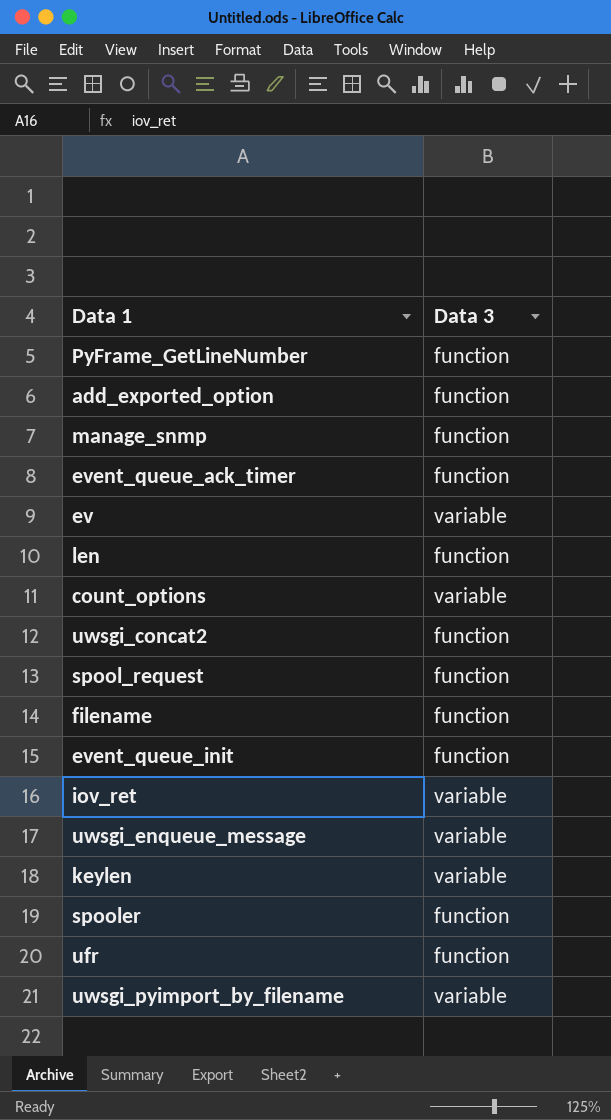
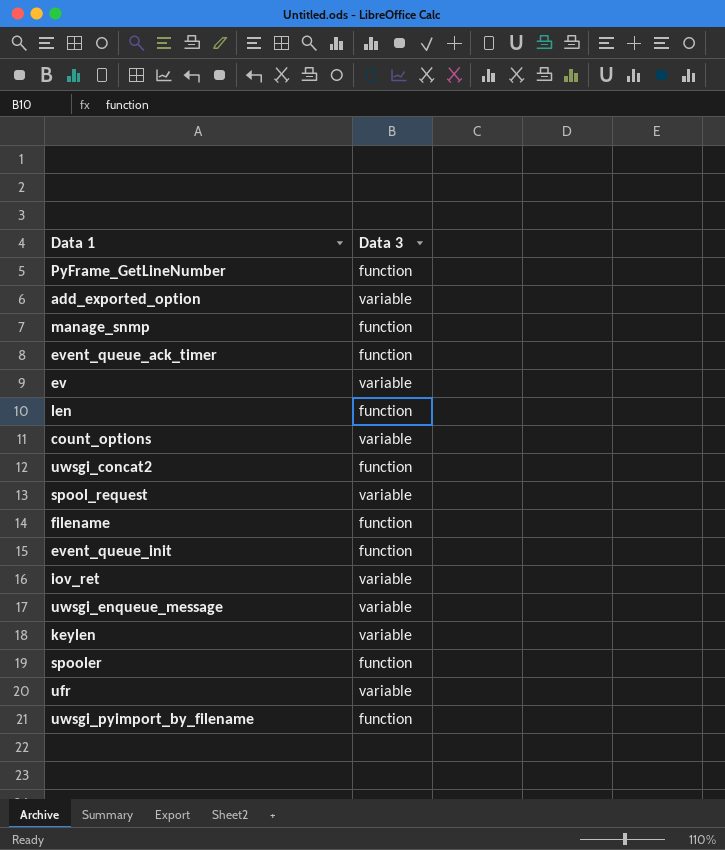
add_exported_option | Data 3: function -> variable
spool_request | Data 3: function -> variable
ufr | Data 3: function -> variable
uwsgi_pyimport_by_filename | Data 3: variable -> function

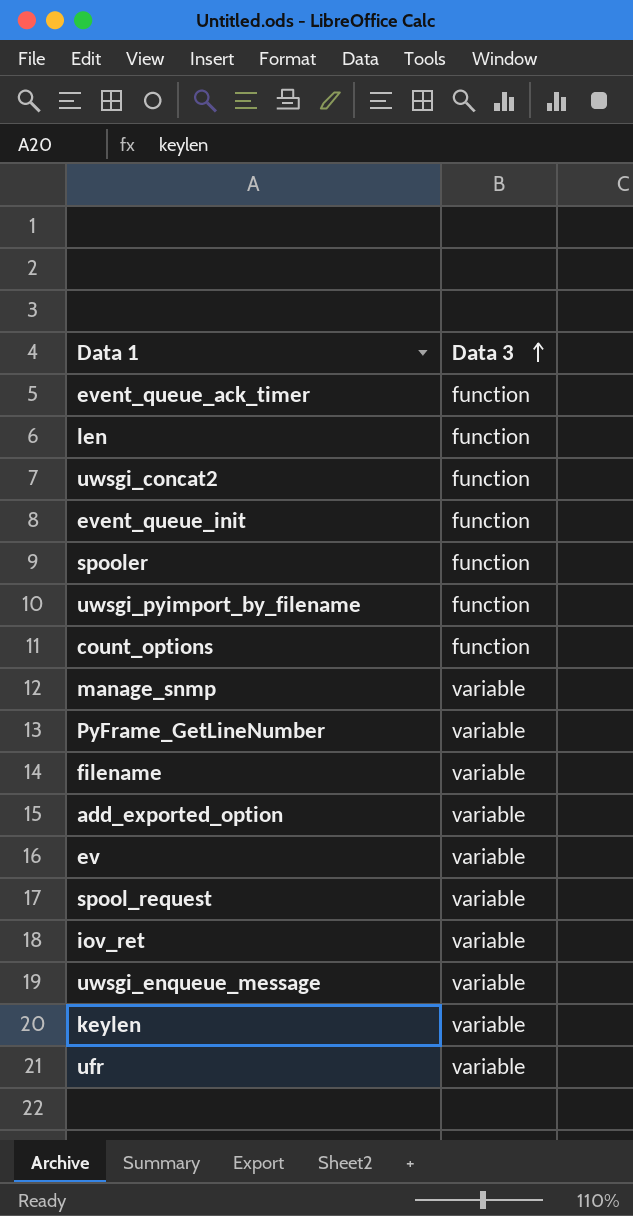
row order: none -> Data 3 ascending
count_options | Data 3: variable -> function
manage_snmp | Data 3: function -> variable
PyFrame_GetLineNumber | Data 3: function -> variable
filename | Data 3: function -> variable

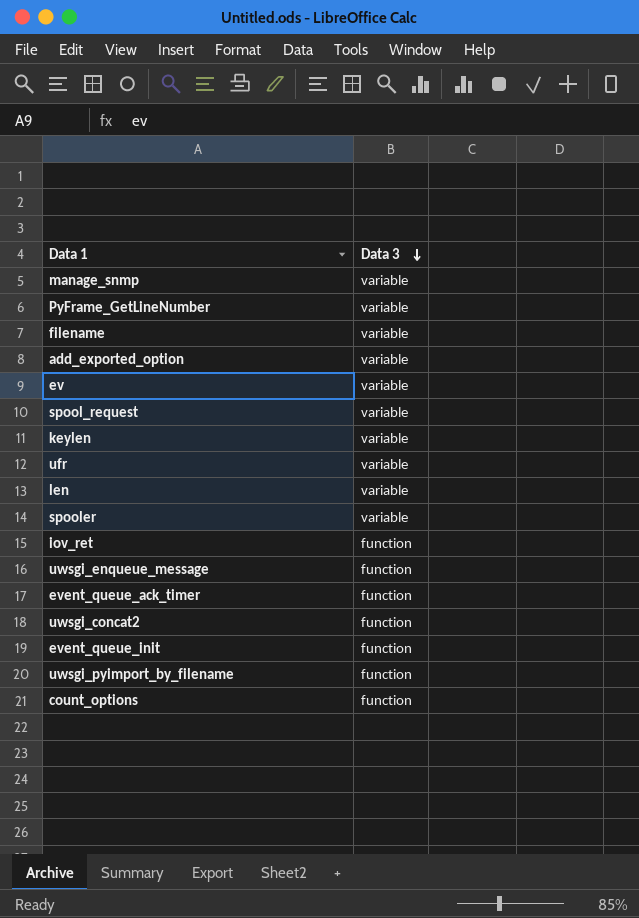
row order: Data 3 ascending -> Data 3 descending
len | Data 3: function -> variable
spooler | Data 3: function -> variable
iov_ret | Data 3: variable -> function
uwsgi_enqueue_message | Data 3: variable -> function

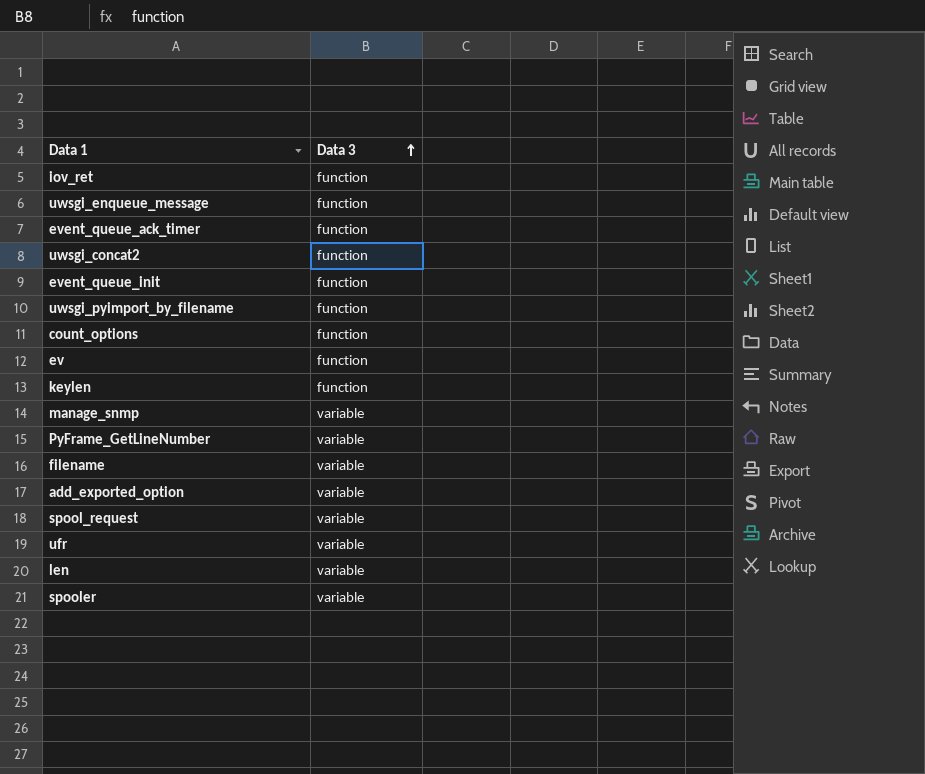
row order: Data 3 descending -> Data 3 ascending
ev | Data 3: variable -> function
keylen | Data 3: variable -> function

